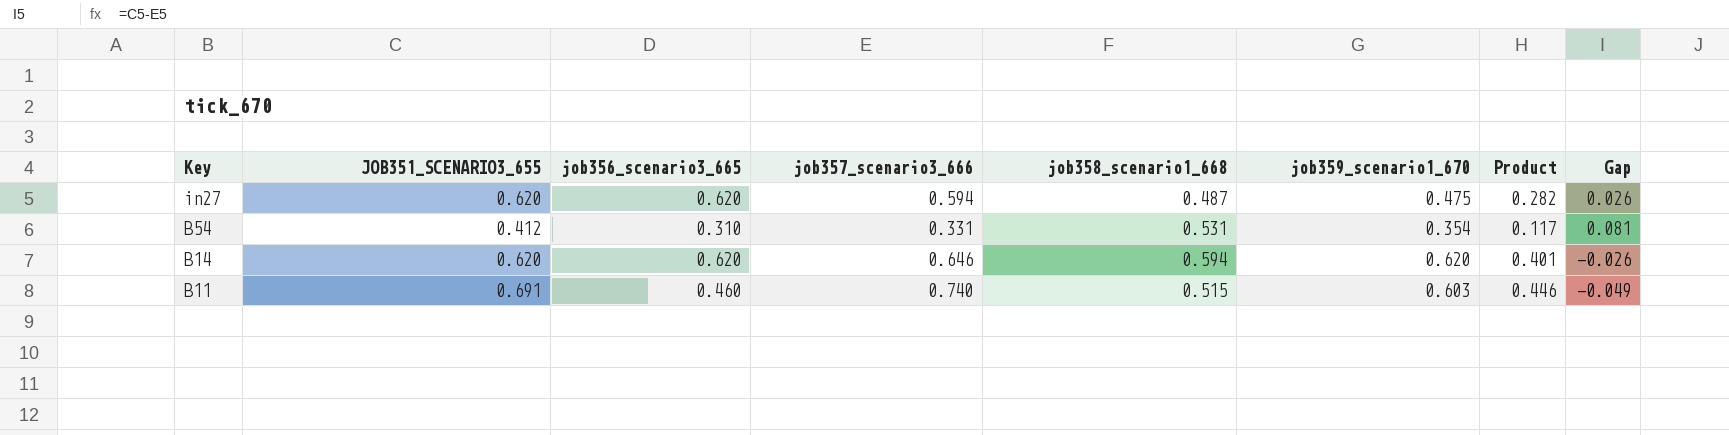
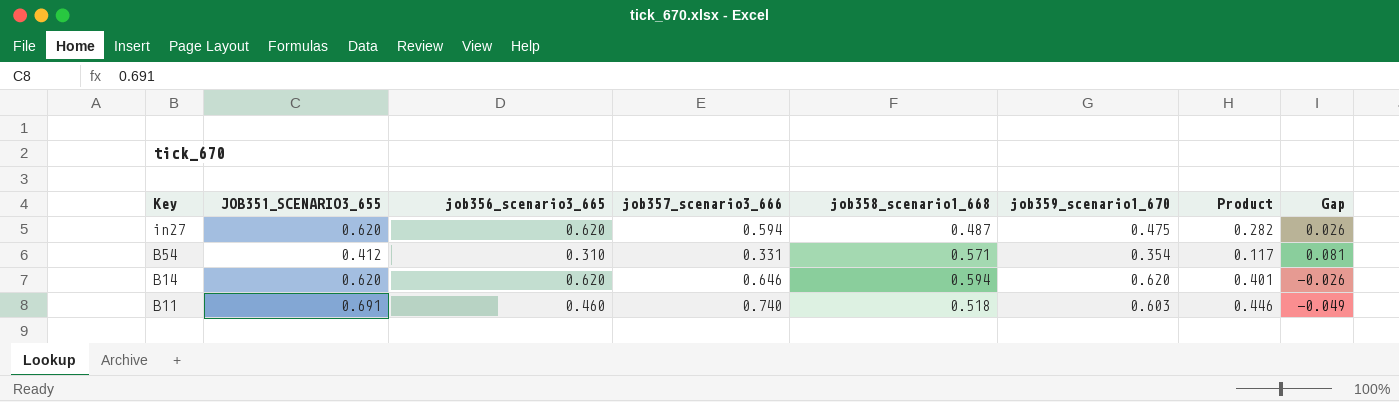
B54 | job358_scenario1_668: 0.531 -> 0.571
B11 | job358_scenario1_668: 0.515 -> 0.518

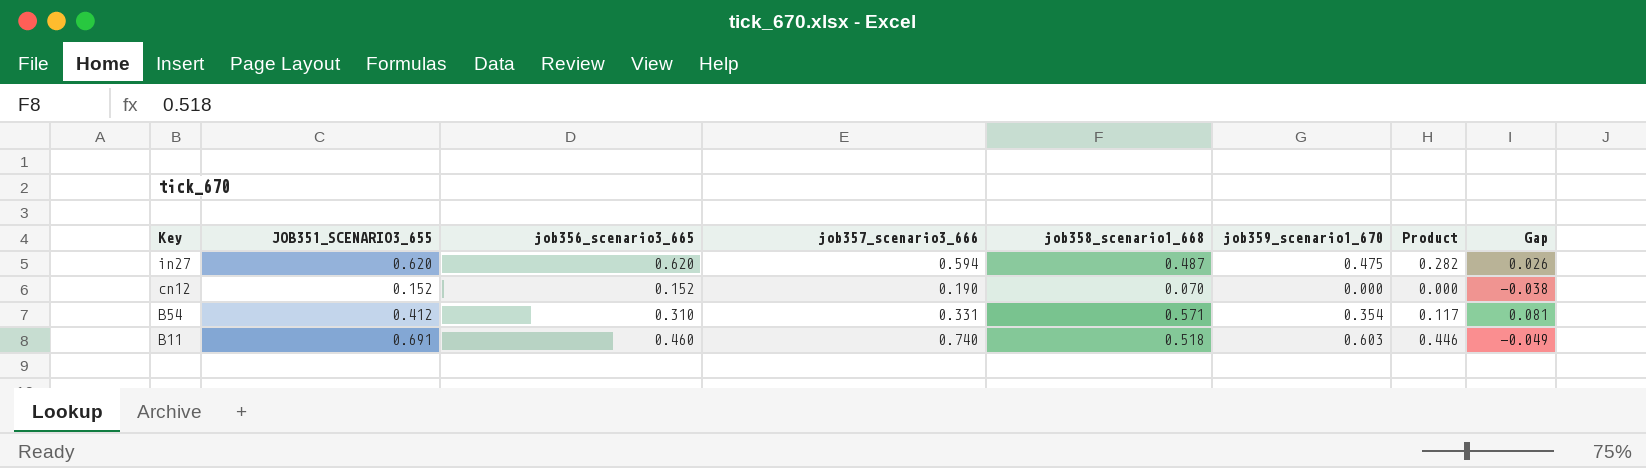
row B14: 0.620 | 0.620 | 0.646 | 0.594 | 0.620 | 0.401 | -0.026 -> none
row cn12: none -> 0.152 | 0.152 | 0.190 | 0.070 | 0.000 | 0.000 | -0.038

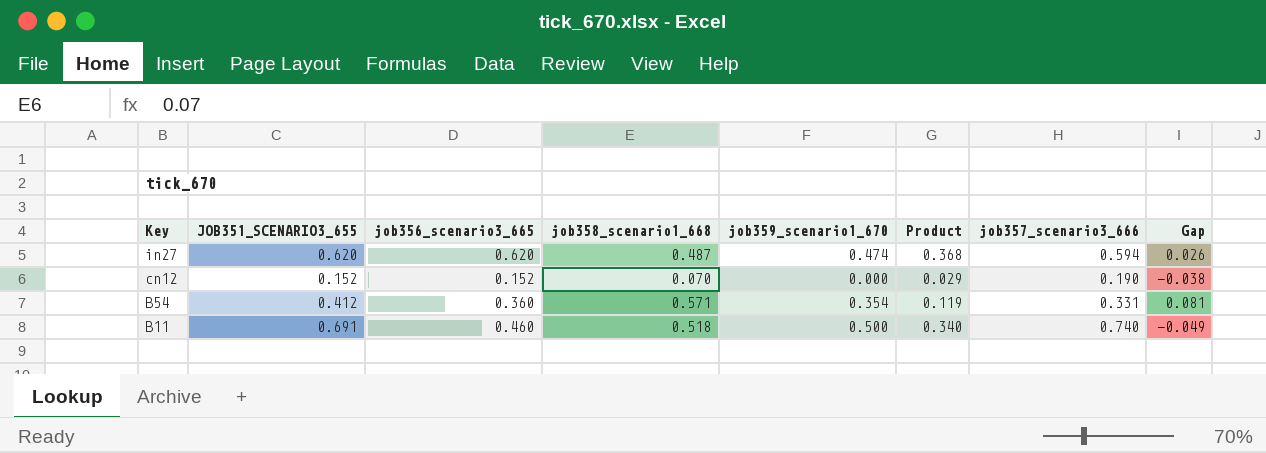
column Product | formula: [job357_scenario3_666] * [job359_scenario1_670] -> [job356_scenario3_665] * [job357_scenario3_666]
column job357_scenario3_666 | position: 4 -> 7
in27 | job359_scenario1_670: 0.475 -> 0.474
B54 | job356_scenario3_665: 0.310 -> 0.360
B11 | job359_scenario1_670: 0.603 -> 0.500

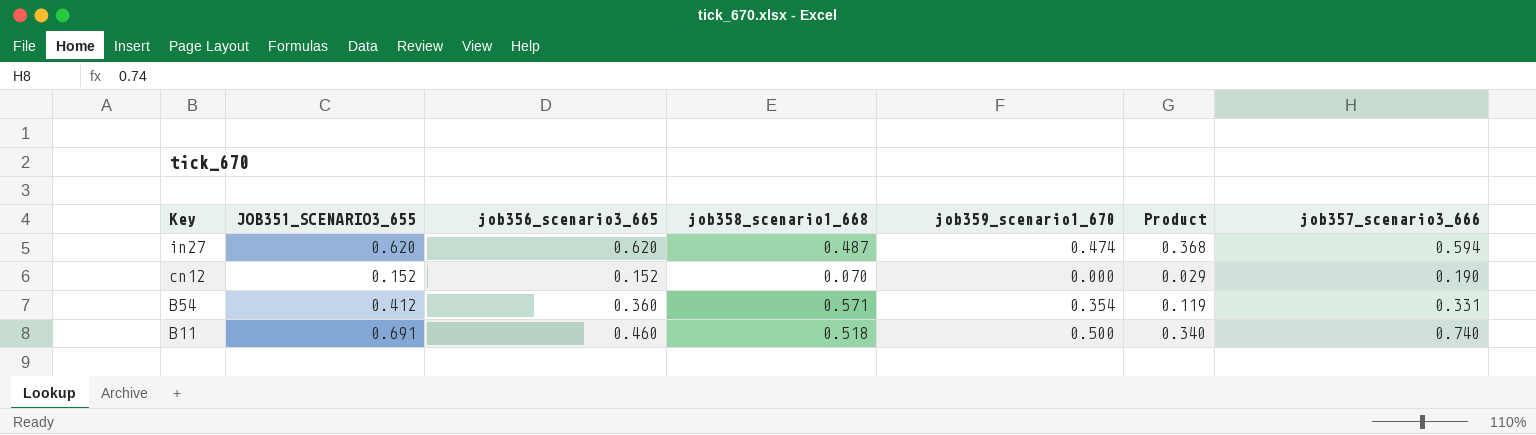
column Gap | formula: [JOB351_SCENARIO3_655] - [job357_scenario3_666] -> none

